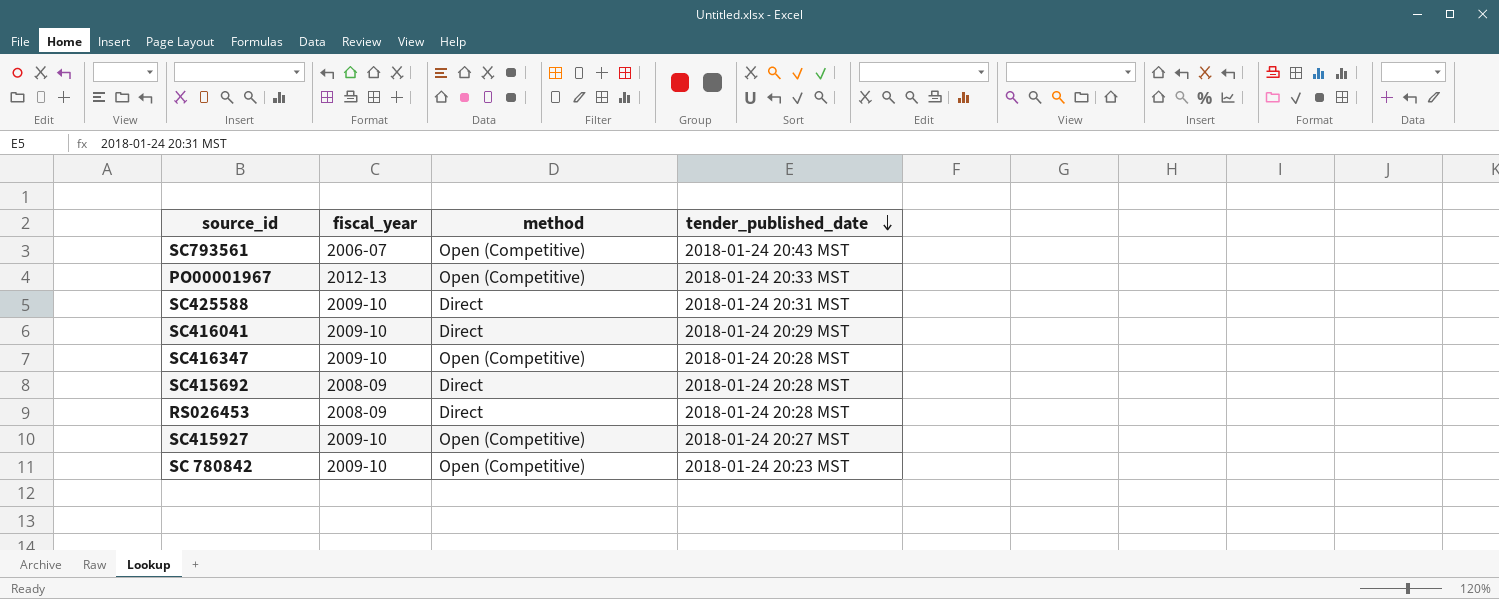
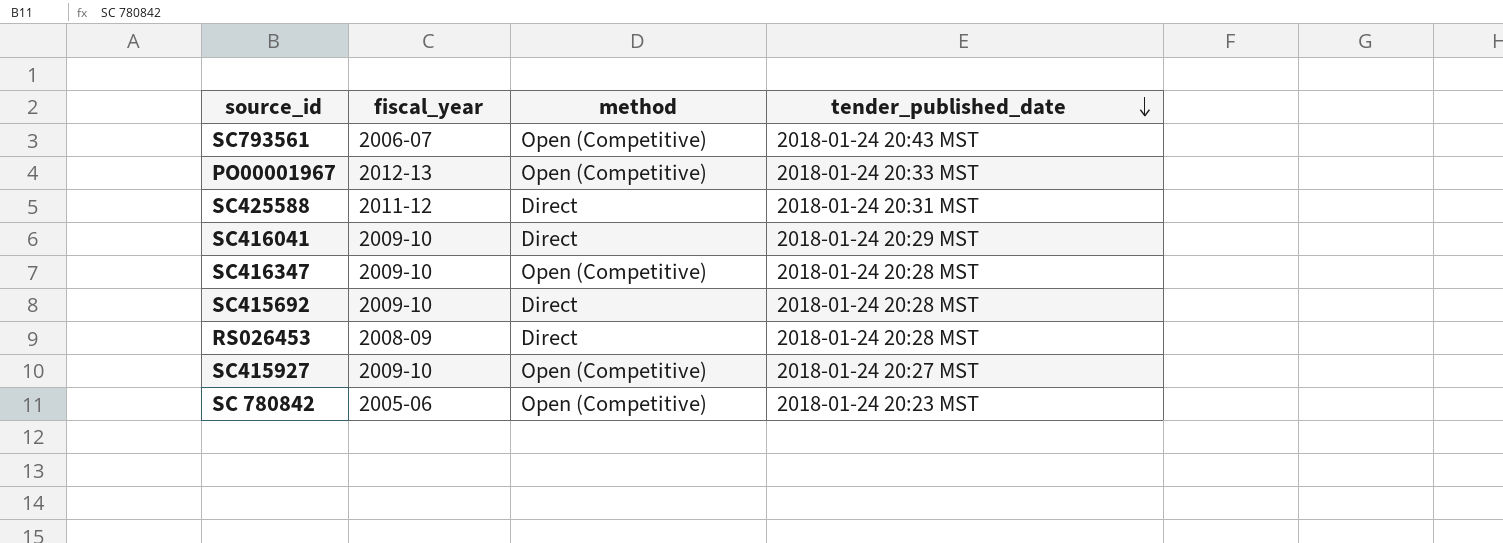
SC425588 | fiscal_year: 2009-10 -> 2011-12
SC415692 | fiscal_year: 2008-09 -> 2009-10
SC 780842 | fiscal_year: 2009-10 -> 2005-06

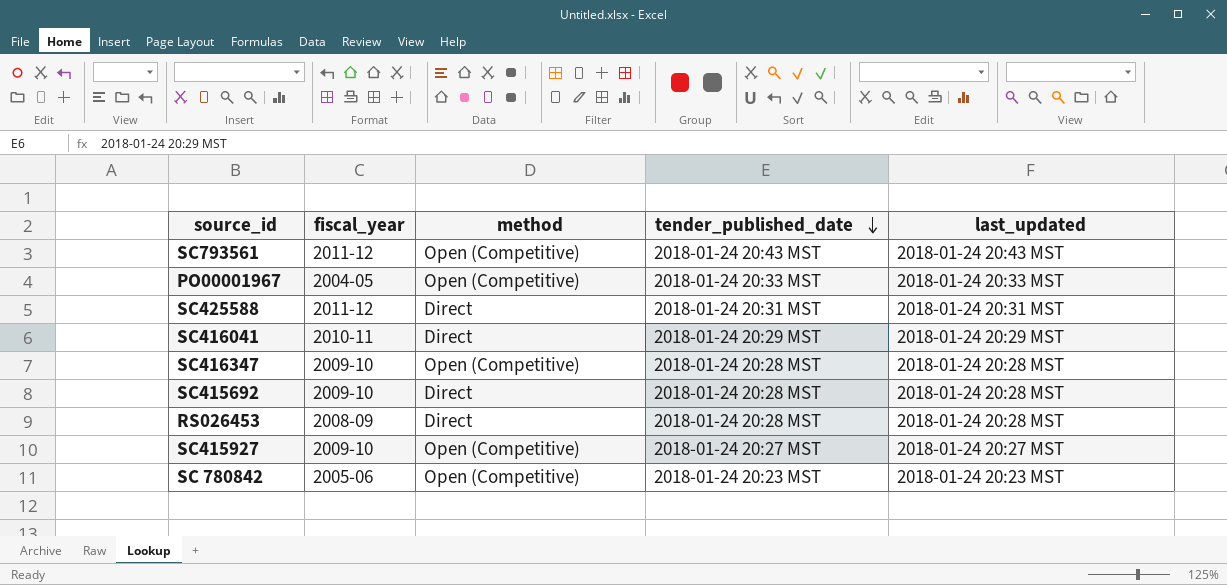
column last_updated | position: none -> 5
SC793561 | fiscal_year: 2006-07 -> 2011-12
PO00001967 | fiscal_year: 2012-13 -> 2004-05
SC416041 | fiscal_year: 2009-10 -> 2010-11

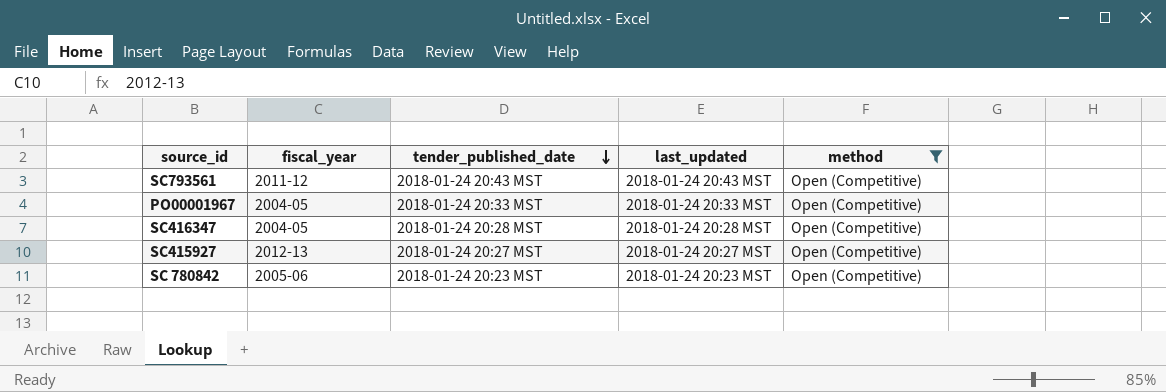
filter: none -> method = Open (Competitive)
column method | position: 3 -> 5
SC416347 | fiscal_year: 2009-10 -> 2004-05
SC415927 | fiscal_year: 2009-10 -> 2012-13

